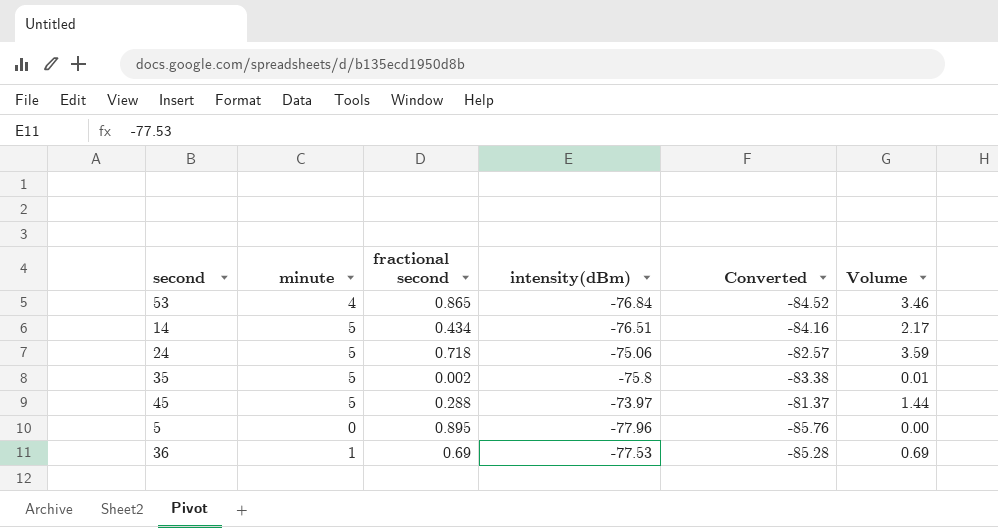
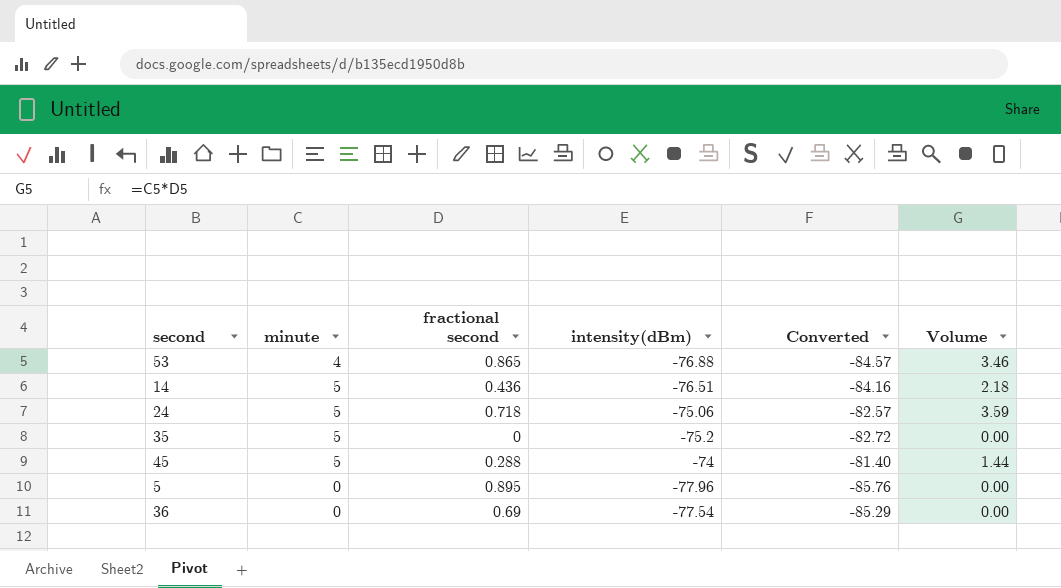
53 | intensity(dBm): -76.84 -> -76.88
53 | Converted: -84.52 -> -84.57
14 | fractional second: 0.434 -> 0.436
14 | Volume: 2.17 -> 2.18
35 | fractional second: 0.002 -> 0
35 | intensity(dBm): -75.8 -> -75.2
35 | Converted: -83.38 -> -82.72
35 | Volume: 0.01 -> 0.00
45 | intensity(dBm): -73.97 -> -74
45 | Converted: -81.37 -> -81.40
36 | minute: 1 -> 0
36 | intensity(dBm): -77.53 -> -77.54
36 | Converted: -85.28 -> -85.29
36 | Volume: 0.69 -> 0.00

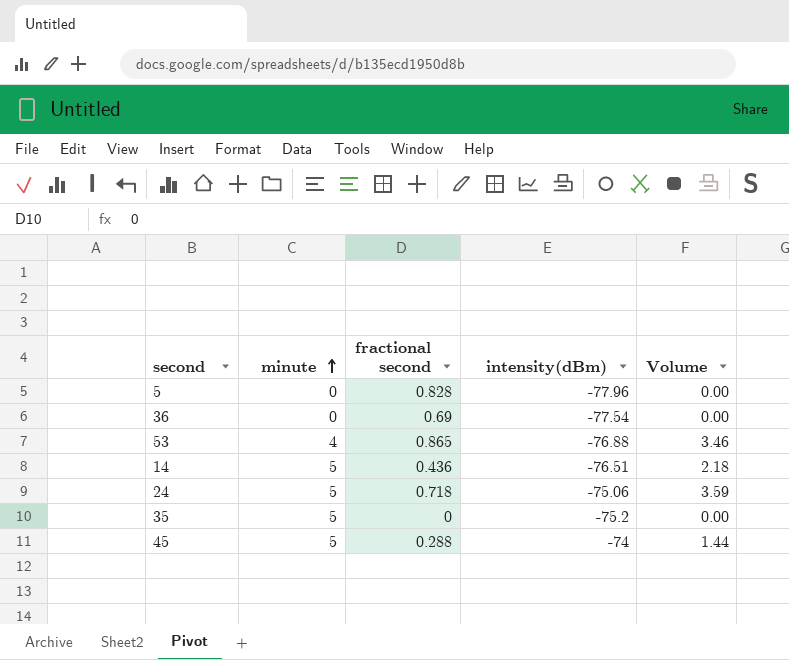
row order: none -> minute ascending
column Converted | formula: [intensity(dBm)] * 1.1 -> none
5 | fractional second: 0.895 -> 0.828

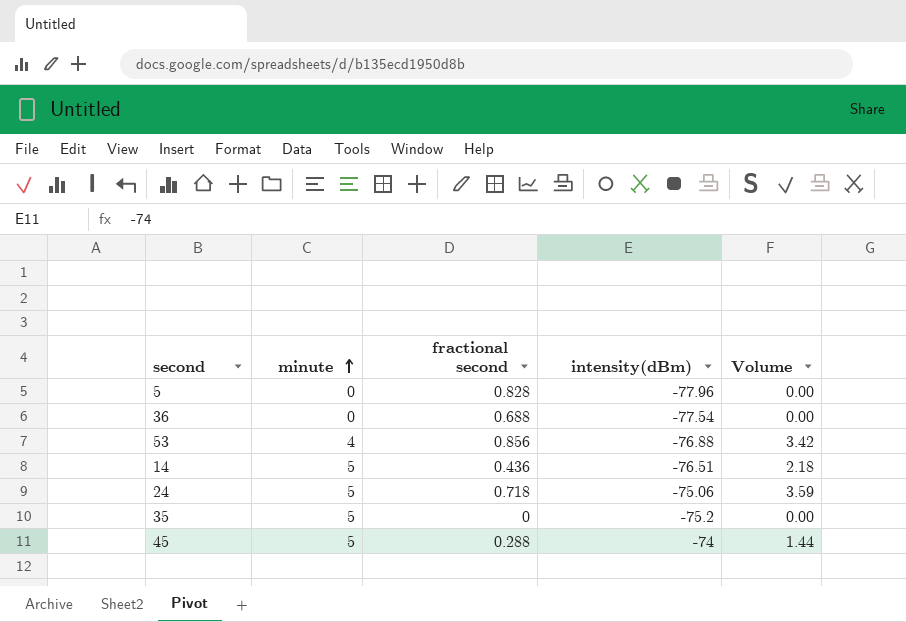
36 | fractional second: 0.69 -> 0.688
53 | fractional second: 0.865 -> 0.856
53 | Volume: 3.46 -> 3.42

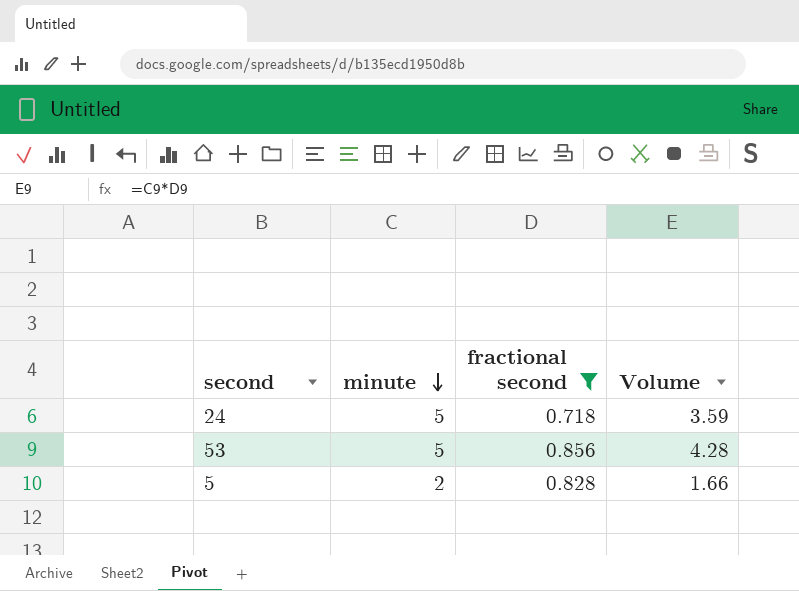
filter: none -> fractional second >= 0.718
row order: minute ascending -> minute descending
column intensity(dBm) | position: 4 -> none
53 | minute: 4 -> 5
53 | Volume: 3.42 -> 4.28
5 | minute: 0 -> 2
5 | Volume: 0.00 -> 1.66

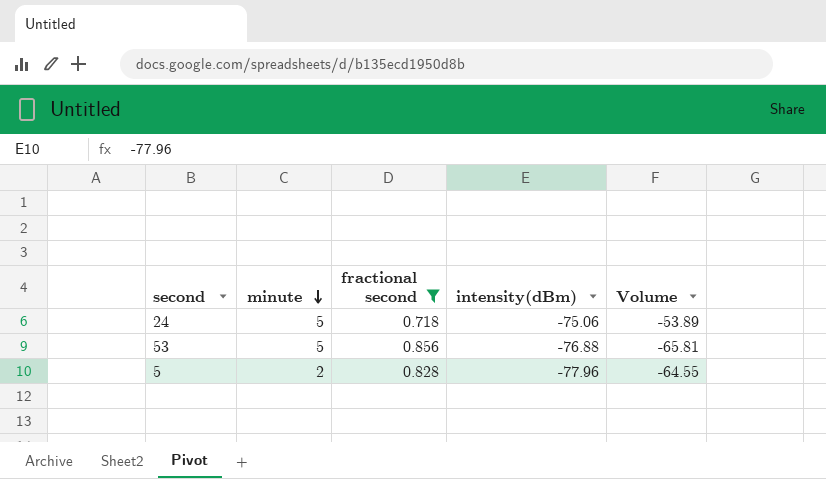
column intensity(dBm) | position: none -> 4
column Volume | formula: [minute] * [fractional second] -> [fractional second] * [intensity(dBm)]

